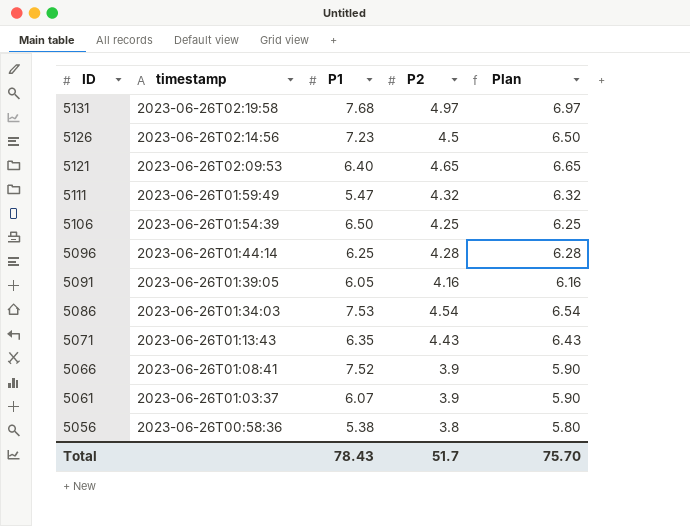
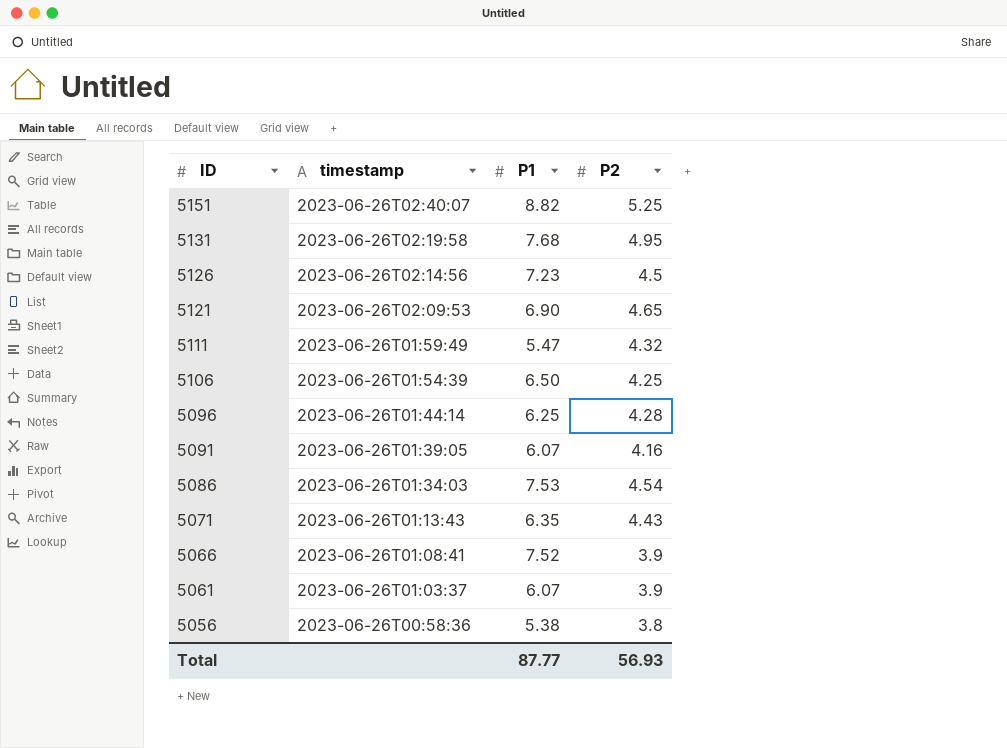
column Plan | formula: [P2] + 2 -> none
row 5151: none -> 2023-06-26T02:40:07 | 8.82 | 5.25
5131 | P2: 4.97 -> 4.95
5121 | P1: 6.40 -> 6.90
5091 | P1: 6.05 -> 6.07
Total | P1: 78.43 -> 87.77
Total | P2: 51.7 -> 56.93

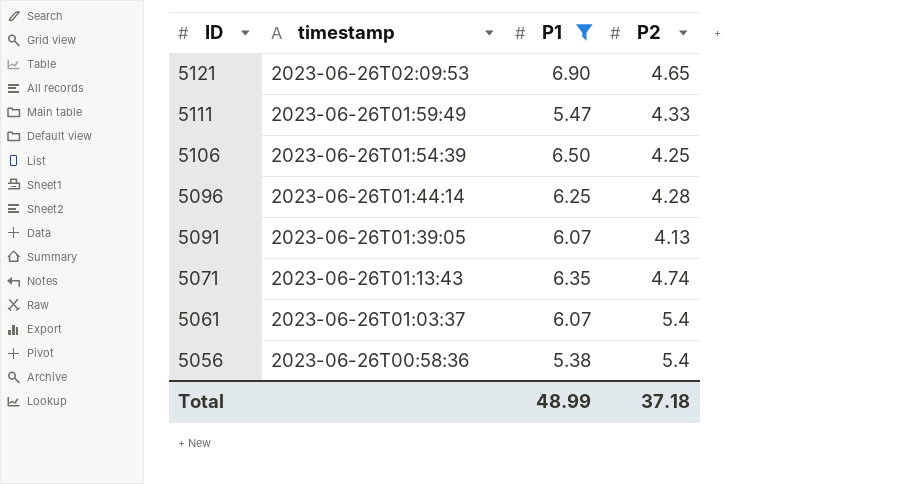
filter: none -> P1 <= 6.90
5111 | P2: 4.32 -> 4.33
5091 | P2: 4.16 -> 4.13
5071 | P2: 4.43 -> 4.74
5061 | P2: 3.9 -> 5.4
5056 | P2: 3.8 -> 5.4
Total | P1: 87.77 -> 48.99
Total | P2: 56.93 -> 37.18

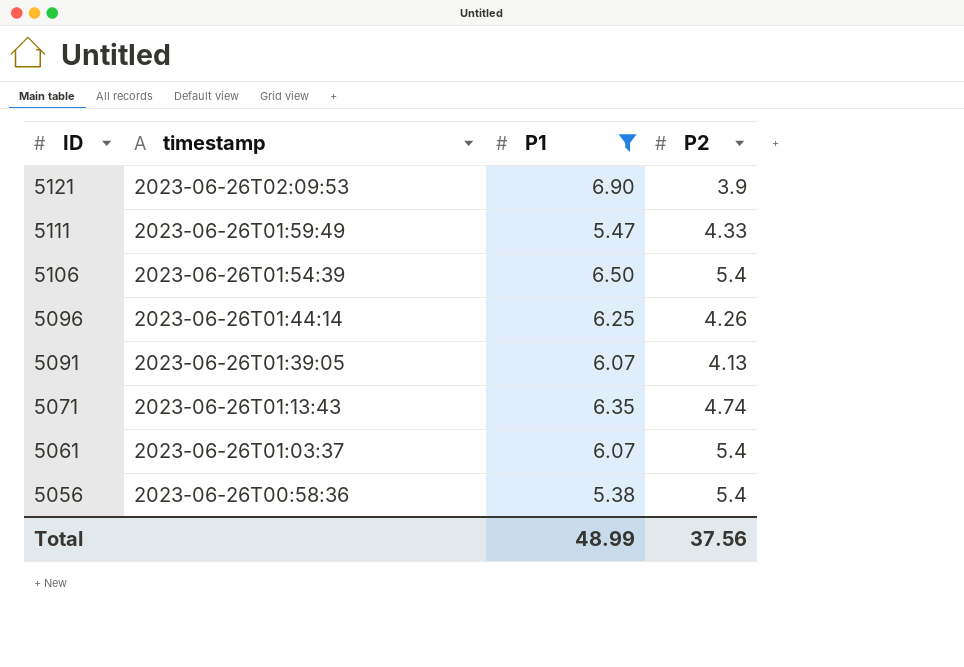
5121 | P2: 4.65 -> 3.9
5106 | P2: 4.25 -> 5.4
5096 | P2: 4.28 -> 4.26
Total | P2: 37.18 -> 37.56

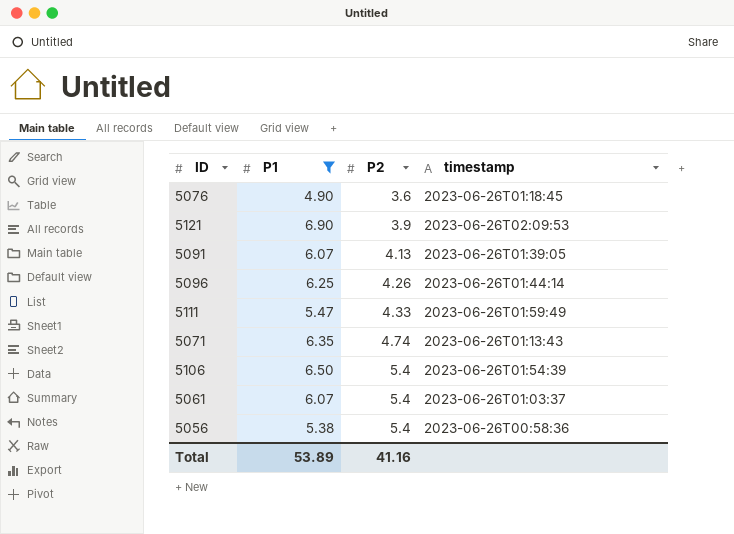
row order: ID descending -> P2 ascending
column timestamp | position: 2 -> 4
row 5076: none -> 4.90 | 3.6 | 2023-06-26T01:18:45
Total | P1: 48.99 -> 53.89
Total | P2: 37.56 -> 41.16

